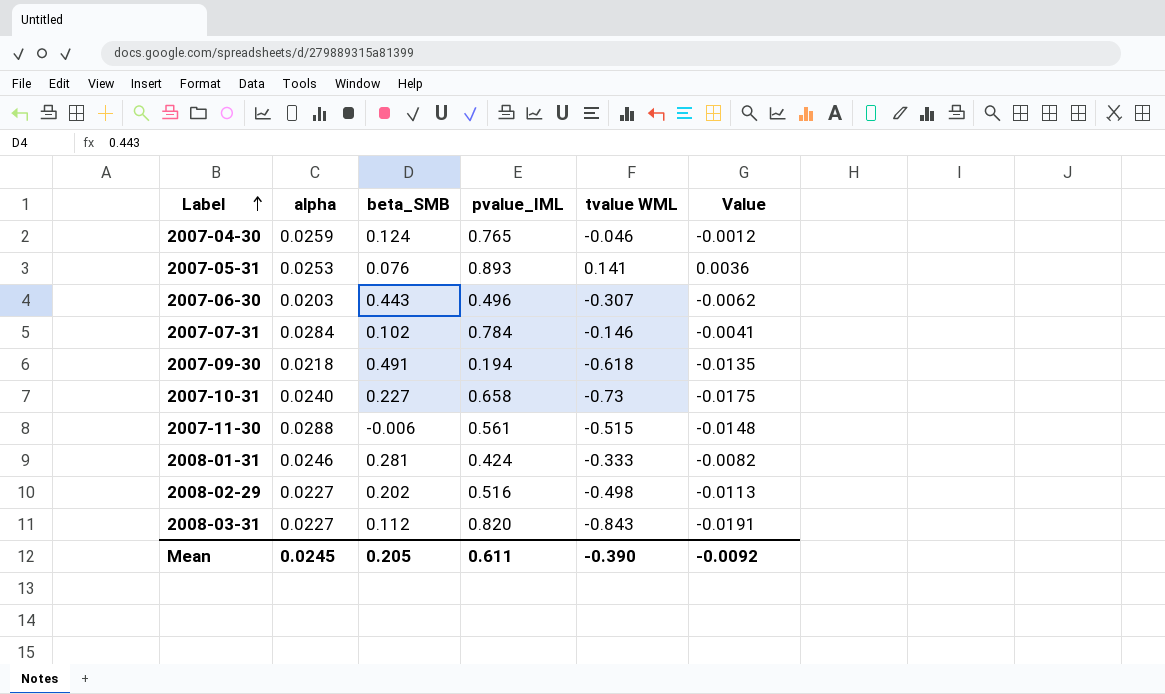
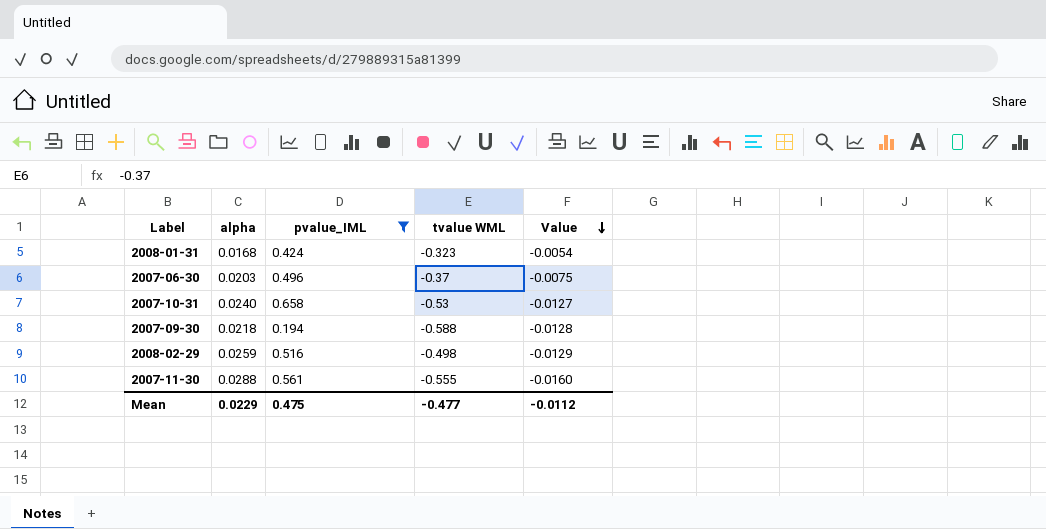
filter: none -> pvalue_IML <= 0.658
row order: Label ascending -> Value descending
column beta_SMB | position: 3 -> none
2008-01-31 | alpha: 0.0246 -> 0.0168
2008-01-31 | tvalue WML: -0.333 -> -0.323
2008-01-31 | Value: -0.0082 -> -0.0054
2007-06-30 | tvalue WML: -0.307 -> -0.37
2007-06-30 | Value: -0.0062 -> -0.0075
2007-10-31 | tvalue WML: -0.73 -> -0.53
2007-10-31 | Value: -0.0175 -> -0.0127
2007-09-30 | tvalue WML: -0.618 -> -0.588
2007-09-30 | Value: -0.0135 -> -0.0128
2008-02-29 | alpha: 0.0227 -> 0.0259
2008-02-29 | Value: -0.0113 -> -0.0129
2007-11-30 | tvalue WML: -0.515 -> -0.555
2007-11-30 | Value: -0.0148 -> -0.0160
Mean | alpha: 0.0245 -> 0.0229
Mean | pvalue_IML: 0.611 -> 0.475
Mean | tvalue WML: -0.390 -> -0.477
Mean | Value: -0.0092 -> -0.0112

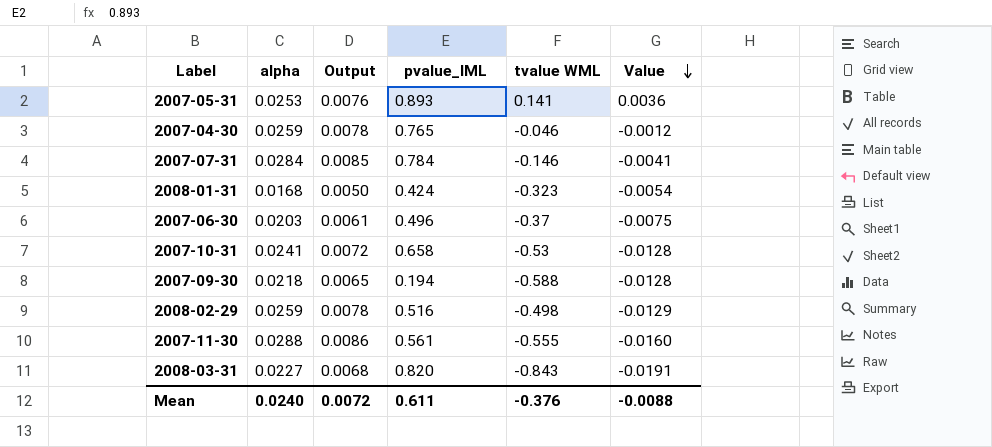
filter: pvalue_IML <= 0.658 -> none
column Output | formula: none -> [alpha] * 0.3
2007-10-31 | alpha: 0.0240 -> 0.0241
2007-10-31 | Value: -0.0127 -> -0.0128
Mean | alpha: 0.0229 -> 0.0240
Mean | pvalue_IML: 0.475 -> 0.611
Mean | tvalue WML: -0.477 -> -0.376
Mean | Value: -0.0112 -> -0.0088

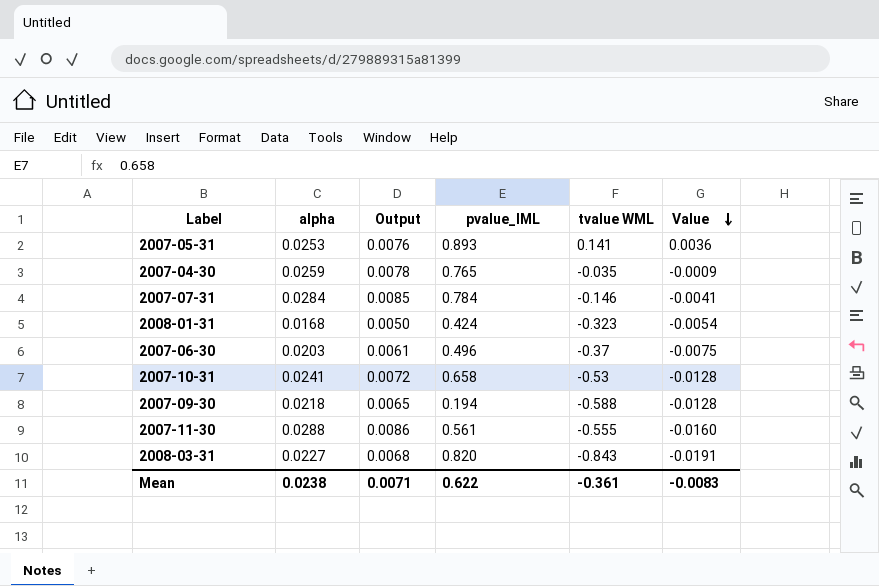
row 2008-02-29: 0.0259 | 0.0078 | 0.516 | -0.498 | -0.0129 -> none
2007-04-30 | tvalue WML: -0.046 -> -0.035
2007-04-30 | Value: -0.0012 -> -0.0009
Mean | alpha: 0.0240 -> 0.0238
Mean | Output: 0.0072 -> 0.0071
Mean | pvalue_IML: 0.611 -> 0.622
Mean | tvalue WML: -0.376 -> -0.361
Mean | Value: -0.0088 -> -0.0083

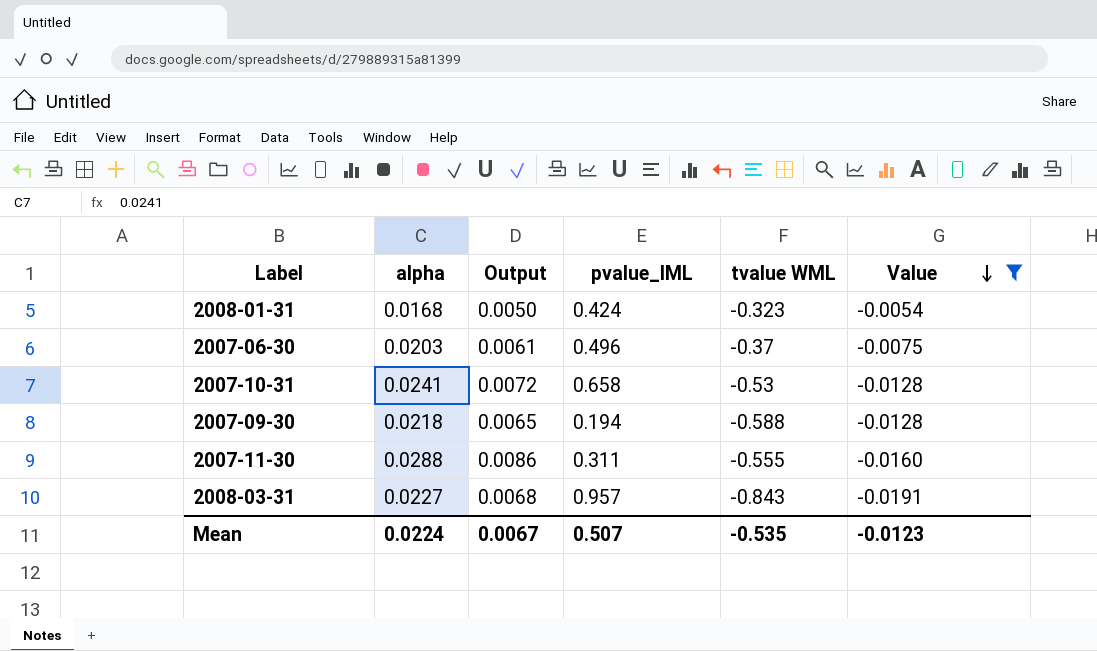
filter: none -> Value <= -0.0054
2007-11-30 | pvalue_IML: 0.561 -> 0.311
2008-03-31 | pvalue_IML: 0.820 -> 0.957
Mean | alpha: 0.0238 -> 0.0224
Mean | Output: 0.0071 -> 0.0067
Mean | pvalue_IML: 0.622 -> 0.507
Mean | tvalue WML: -0.361 -> -0.535
Mean | Value: -0.0083 -> -0.0123

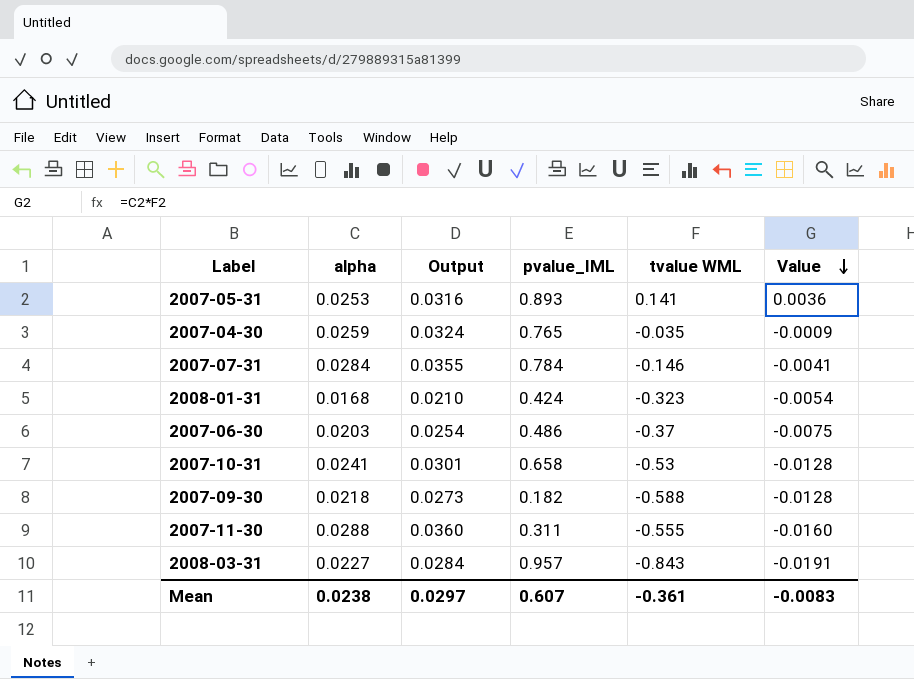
filter: Value <= -0.0054 -> none
column Output | formula: [alpha] * 0.3 -> [alpha] * 1.25
2007-06-30 | pvalue_IML: 0.496 -> 0.486
2007-09-30 | pvalue_IML: 0.194 -> 0.182
Mean | alpha: 0.0224 -> 0.0238
Mean | Output: 0.0067 -> 0.0297
Mean | pvalue_IML: 0.507 -> 0.607
Mean | tvalue WML: -0.535 -> -0.361
Mean | Value: -0.0123 -> -0.0083

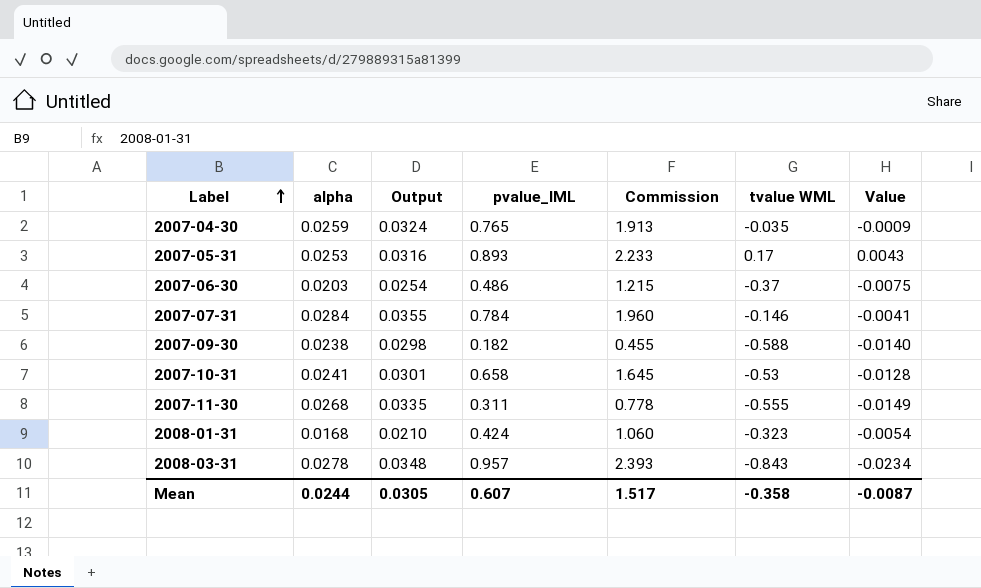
row order: Value descending -> Label ascending
column Commission | formula: none -> [pvalue_IML] * 2.5
2007-05-31 | tvalue WML: 0.141 -> 0.17
2007-05-31 | Value: 0.0036 -> 0.0043
2007-09-30 | alpha: 0.0218 -> 0.0238
2007-09-30 | Output: 0.0273 -> 0.0298
2007-09-30 | Value: -0.0128 -> -0.0140
2007-11-30 | alpha: 0.0288 -> 0.0268
2007-11-30 | Output: 0.0360 -> 0.0335
2007-11-30 | Value: -0.0160 -> -0.0149
2008-03-31 | alpha: 0.0227 -> 0.0278
2008-03-31 | Output: 0.0284 -> 0.0348
2008-03-31 | Value: -0.0191 -> -0.0234
Mean | alpha: 0.0238 -> 0.0244
Mean | Output: 0.0297 -> 0.0305
Mean | tvalue WML: -0.361 -> -0.358
Mean | Value: -0.0083 -> -0.0087

